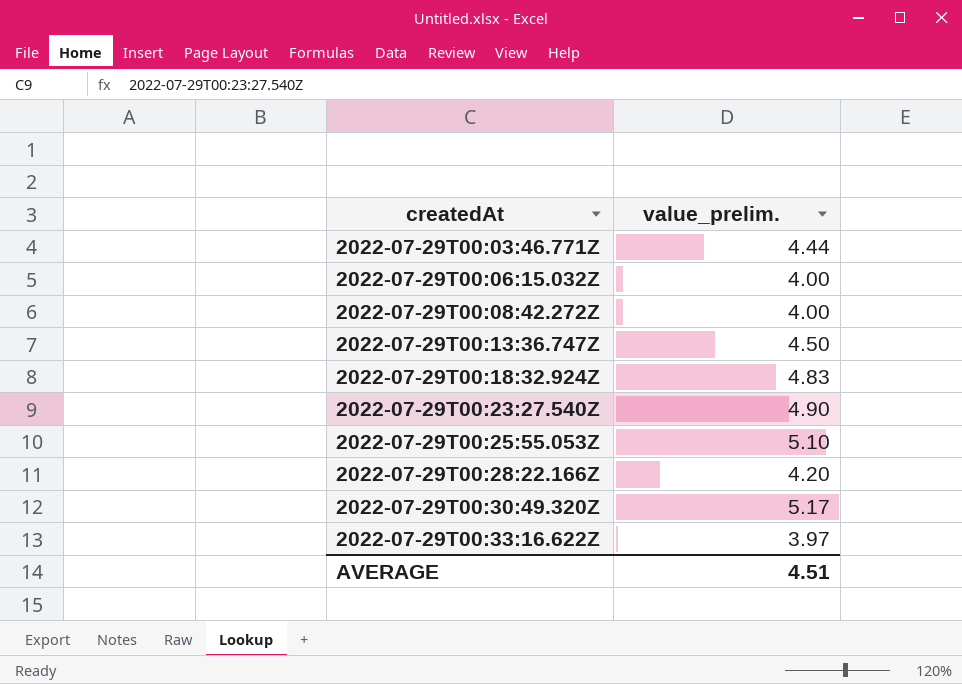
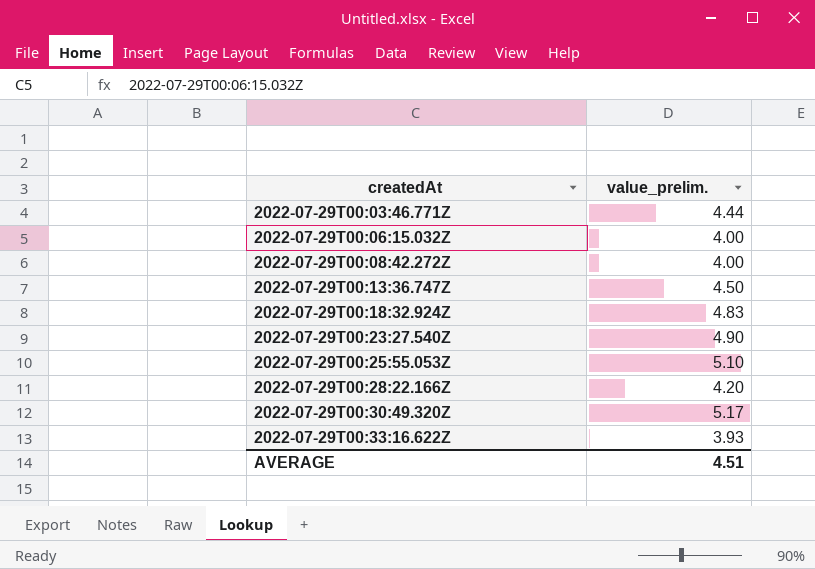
2022-07-29T00:33:16.622Z | value_prelim.: 3.97 -> 3.93

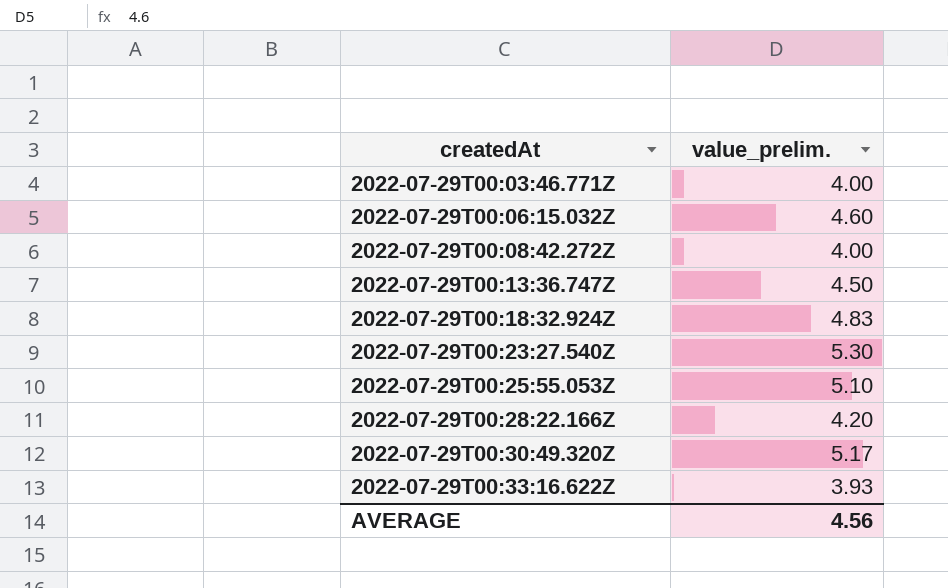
2022-07-29T00:03:46.771Z | value_prelim.: 4.44 -> 4.00
2022-07-29T00:06:15.032Z | value_prelim.: 4.00 -> 4.60
2022-07-29T00:23:27.540Z | value_prelim.: 4.90 -> 5.30
AVERAGE | value_prelim.: 4.51 -> 4.56

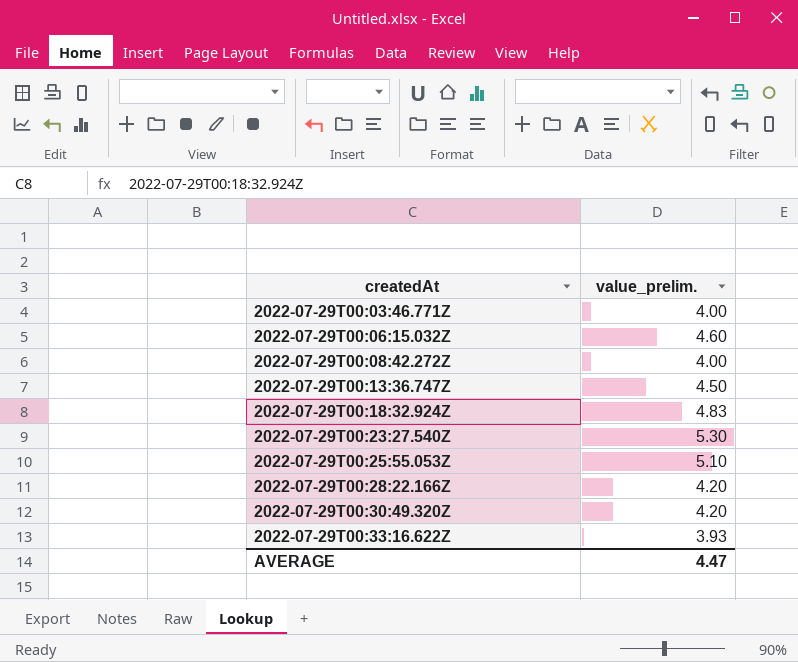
2022-07-29T00:30:49.320Z | value_prelim.: 5.17 -> 4.20
AVERAGE | value_prelim.: 4.56 -> 4.47

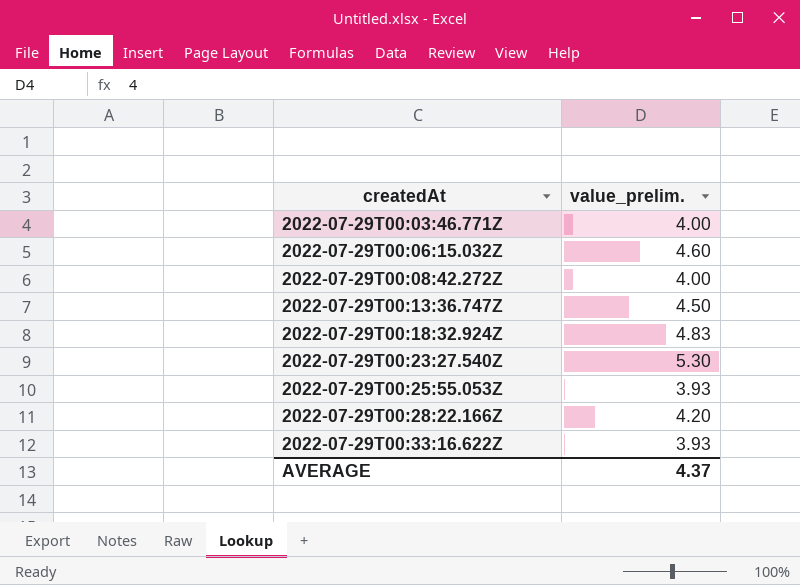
row 2022-07-29T00:30:49.320Z: 4.20 -> none
2022-07-29T00:25:55.053Z | value_prelim.: 5.10 -> 3.93
AVERAGE | value_prelim.: 4.47 -> 4.37

